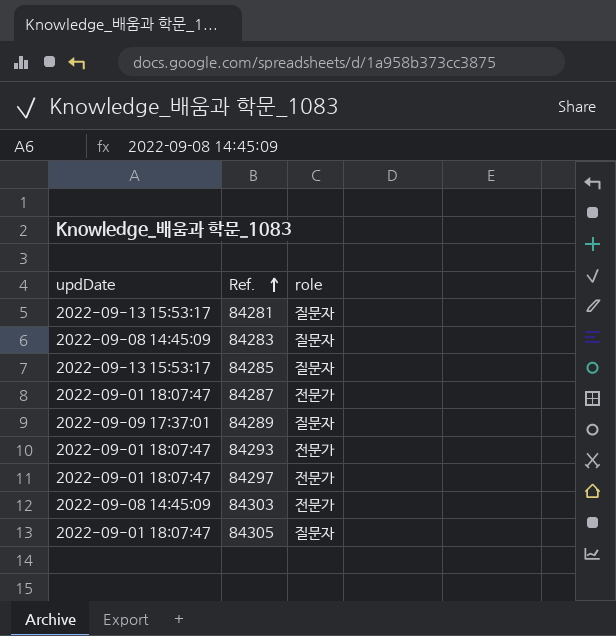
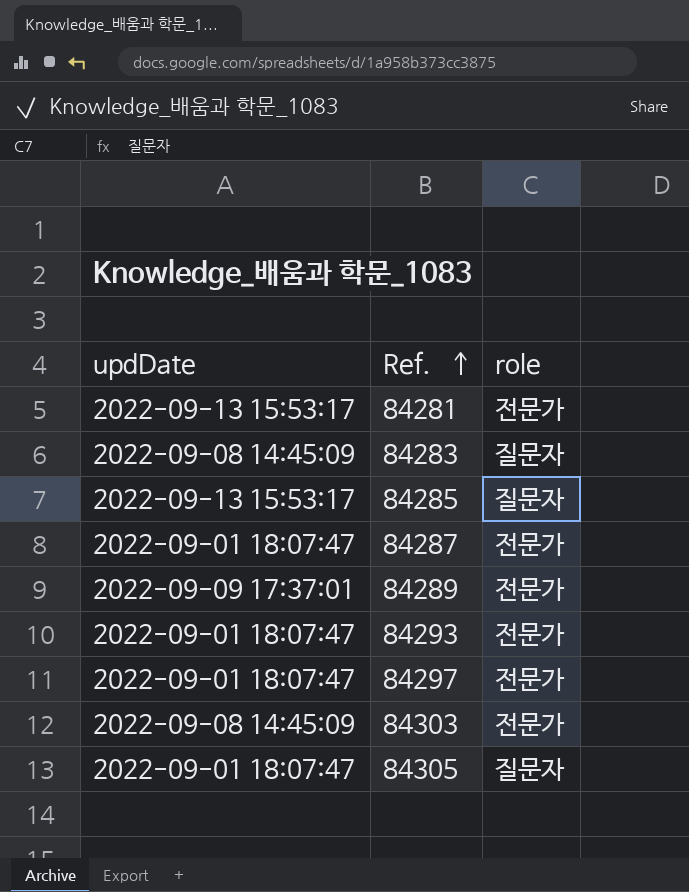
84281 | role: 질문자 -> 전문가
84289 | role: 질문자 -> 전문가

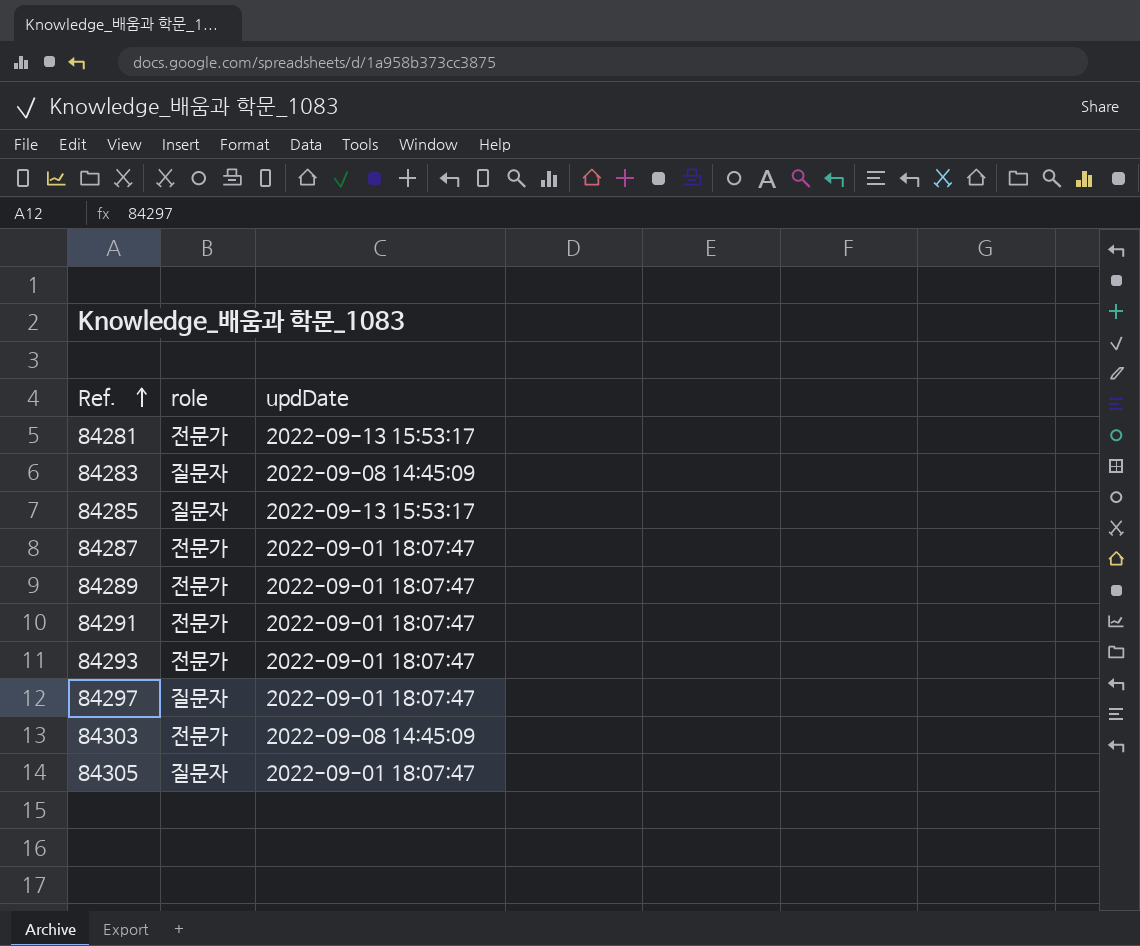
column updDate | position: 1 -> 3
84289 | updDate: 2022-09-09 17:37:01 -> 2022-09-01 18:07:47
row 84291: none -> 전문가 | 2022-09-01 18:07:47
84297 | role: 전문가 -> 질문자

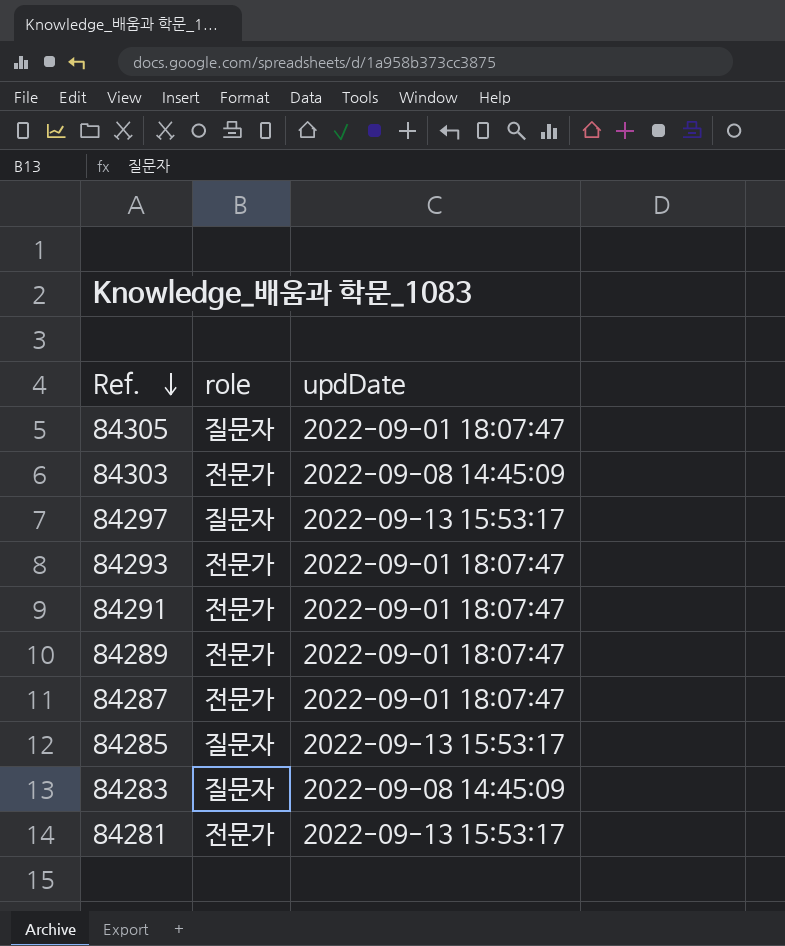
row order: Ref. ascending -> Ref. descending
84297 | updDate: 2022-09-01 18:07:47 -> 2022-09-13 15:53:17

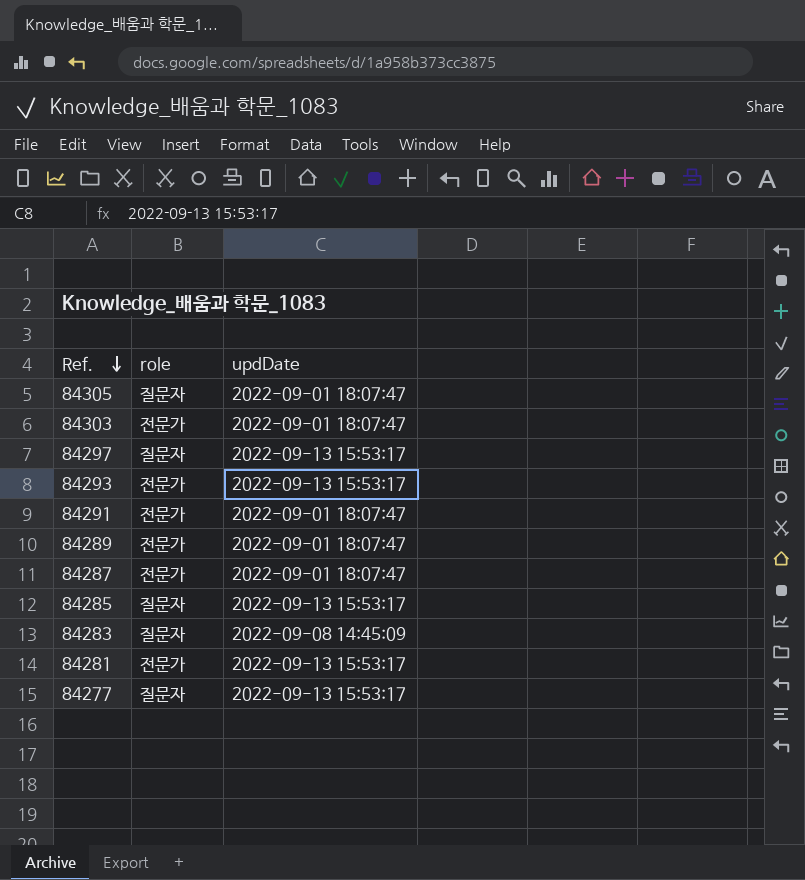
84303 | updDate: 2022-09-08 14:45:09 -> 2022-09-01 18:07:47
84293 | updDate: 2022-09-01 18:07:47 -> 2022-09-13 15:53:17
row 84277: none -> 질문자 | 2022-09-13 15:53:17

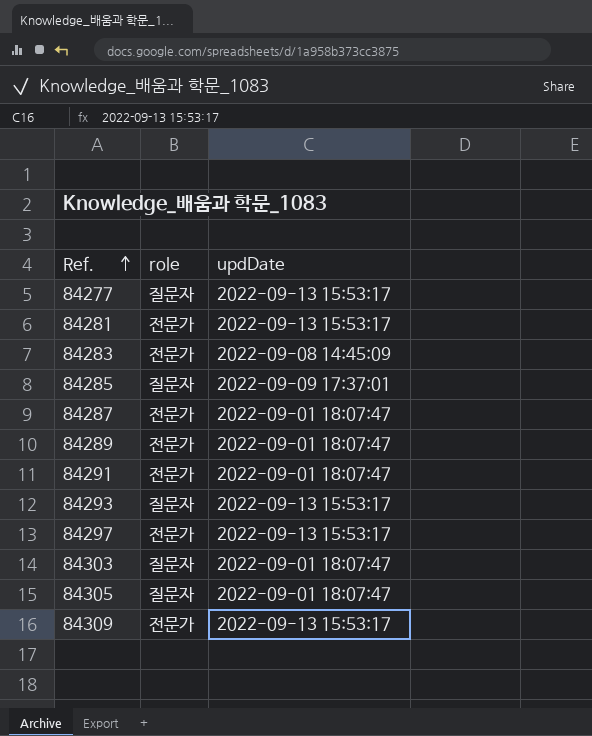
row order: Ref. descending -> Ref. ascending
84283 | role: 질문자 -> 전문가
84285 | updDate: 2022-09-13 15:53:17 -> 2022-09-09 17:37:01
84293 | role: 전문가 -> 질문자
84297 | role: 질문자 -> 전문가
84303 | role: 전문가 -> 질문자
row 84309: none -> 전문가 | 2022-09-13 15:53:17

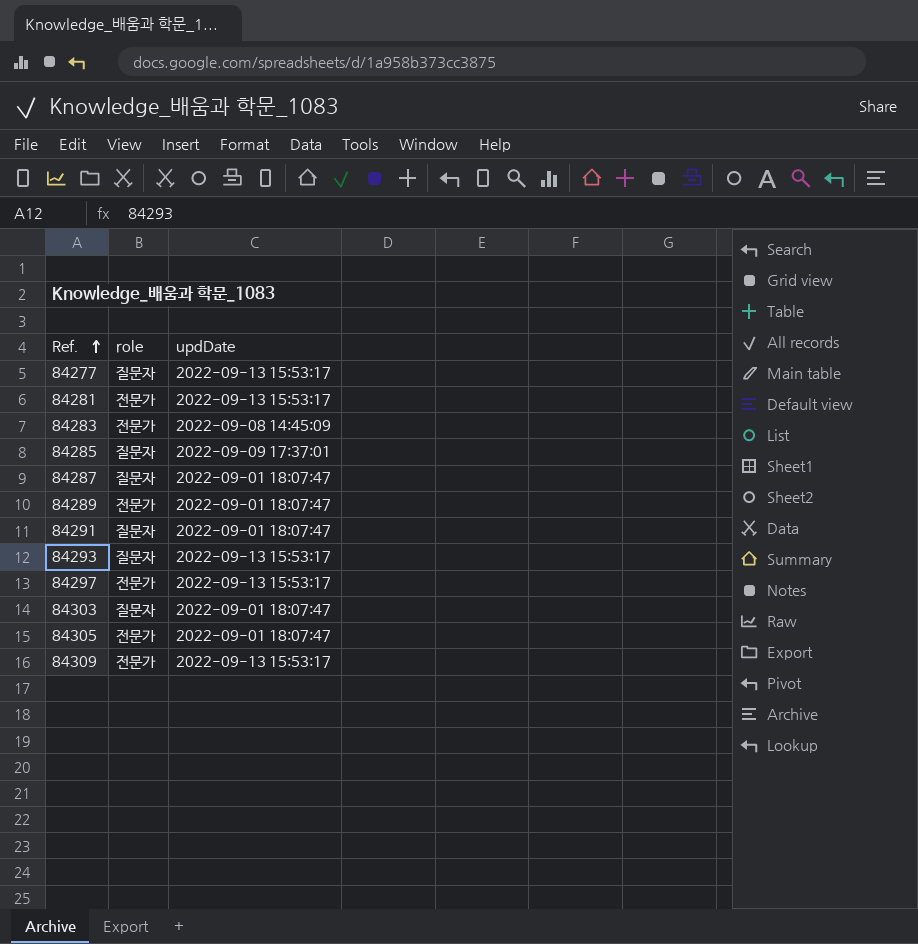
84287 | role: 전문가 -> 질문자
84291 | role: 전문가 -> 질문자
84305 | role: 질문자 -> 전문가

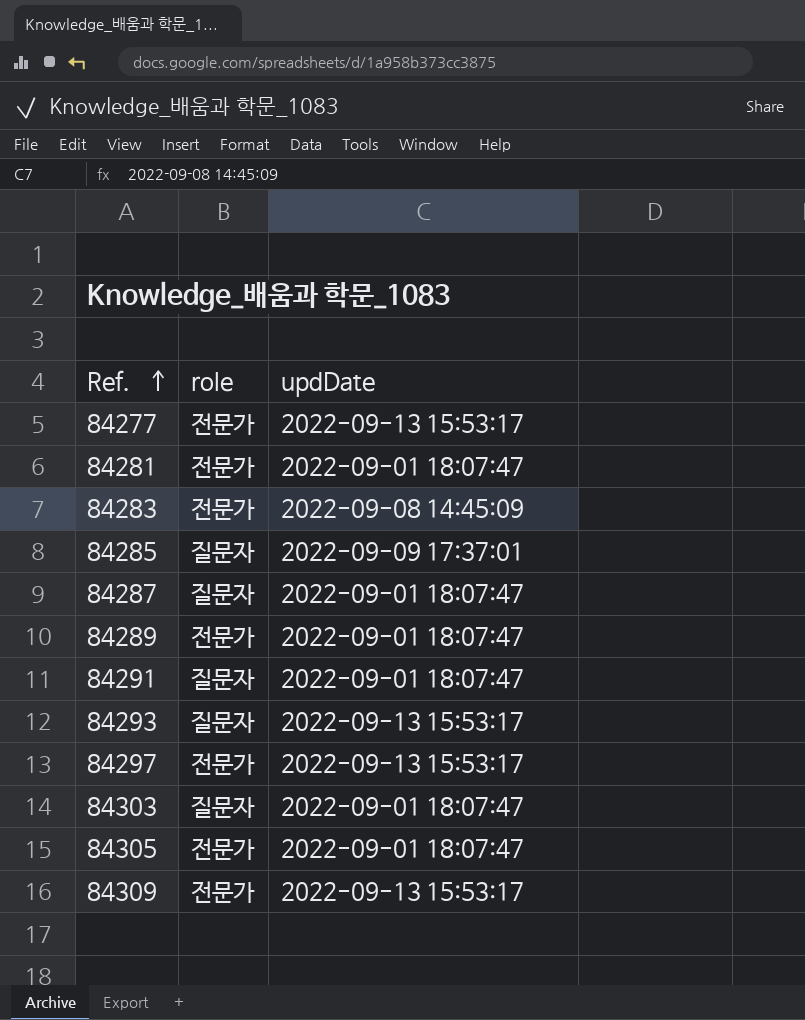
84277 | role: 질문자 -> 전문가
84281 | updDate: 2022-09-13 15:53:17 -> 2022-09-01 18:07:47

